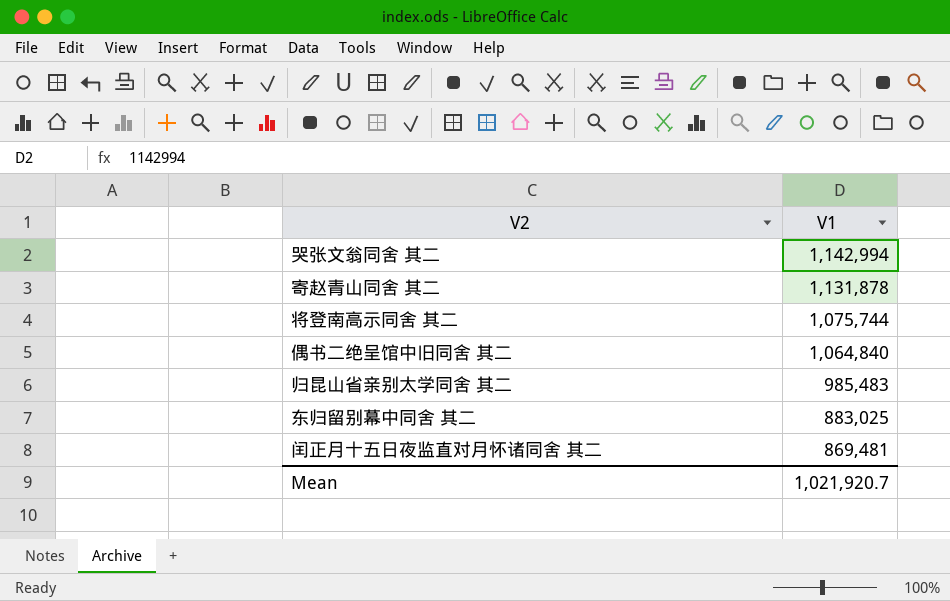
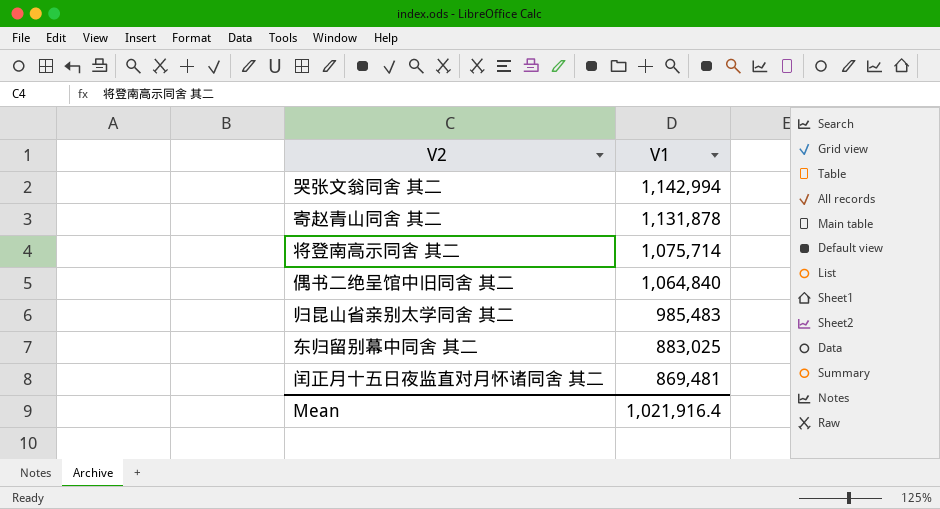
将登南高示同舍 其二 | V1: 1,075,744 -> 1,075,714
Mean | V1: 1,021,920.7 -> 1,021,916.4

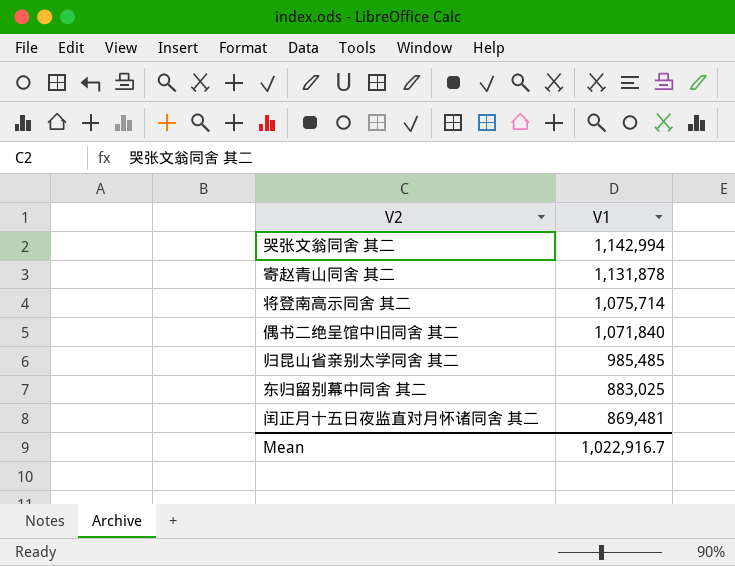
偶书二绝呈馆中旧同舍 其二 | V1: 1,064,840 -> 1,071,840
归昆山省亲别太学同舍 其二 | V1: 985,483 -> 985,485
Mean | V1: 1,021,916.4 -> 1,022,916.7

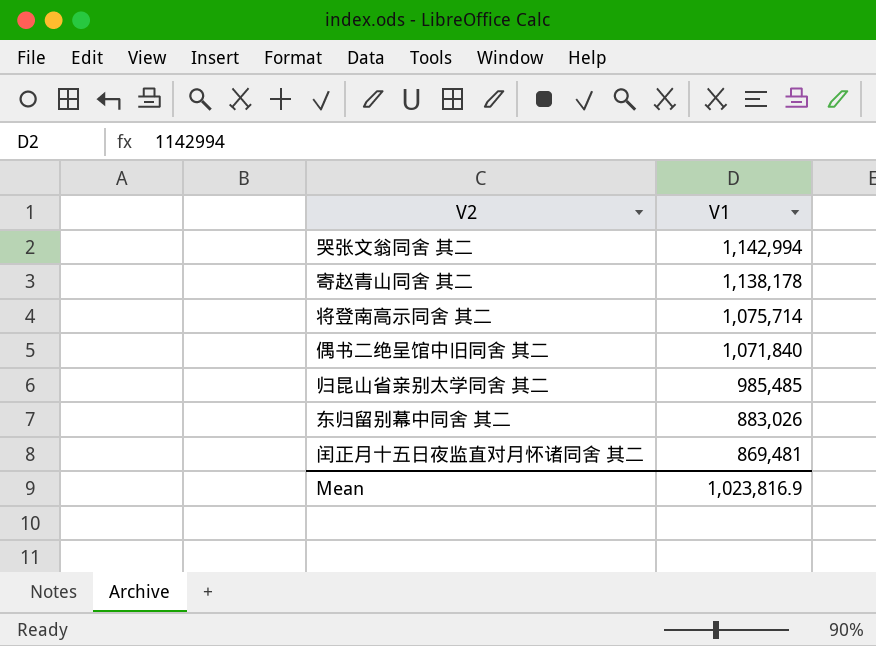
寄赵青山同舍 其二 | V1: 1,131,878 -> 1,138,178
东归留别幕中同舍 其二 | V1: 883,025 -> 883,026
Mean | V1: 1,022,916.7 -> 1,023,816.9

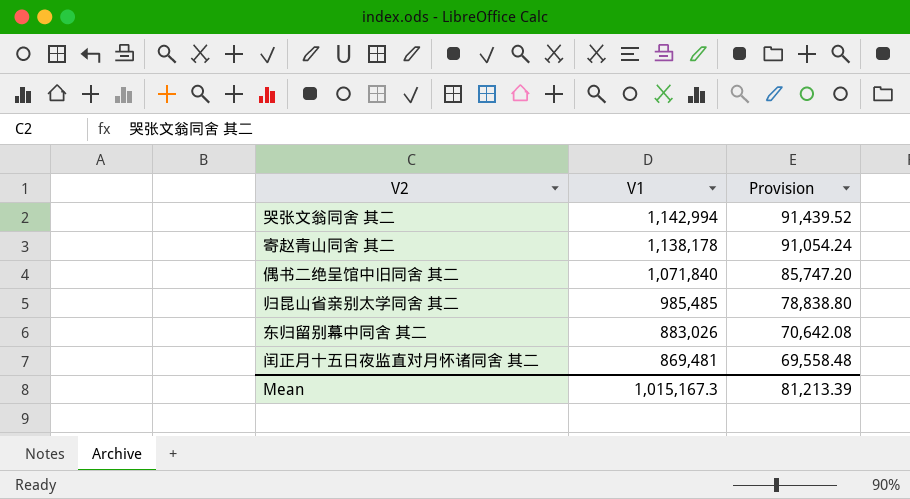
column Provision | formula: none -> [V1] * 0.08
row 将登南高示同舍 其二: 1,075,714 -> none
Mean | V1: 1,023,816.9 -> 1,015,167.3

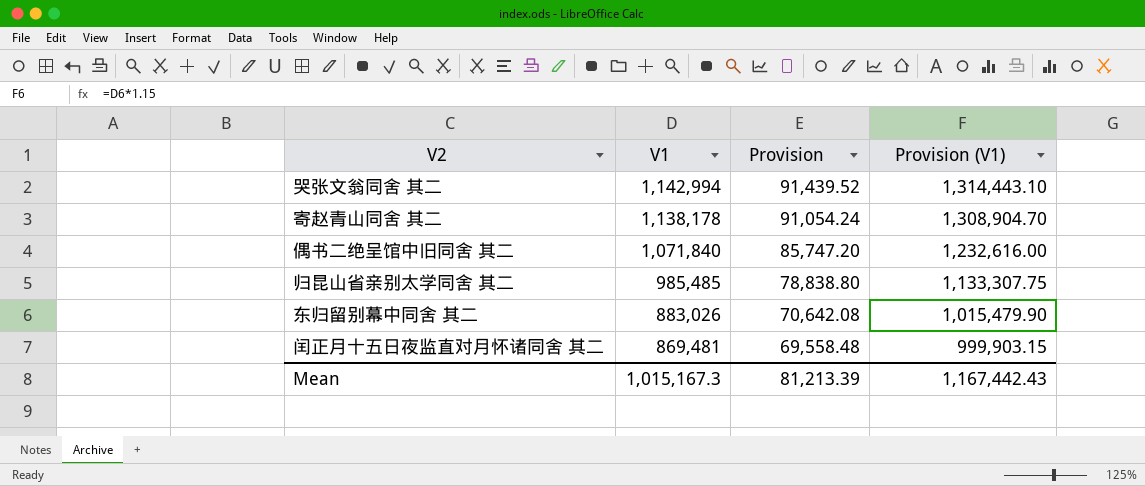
column Provision (V1) | formula: none -> [V1] * 1.15

